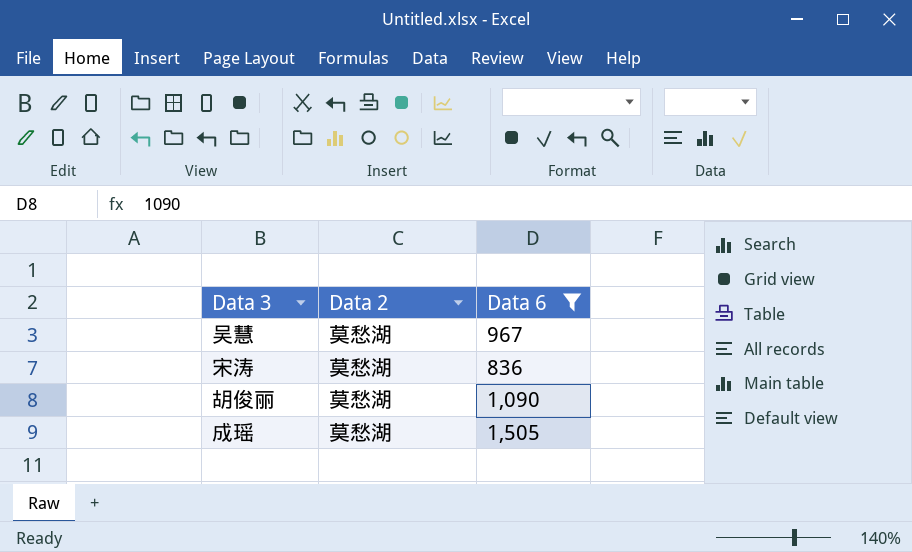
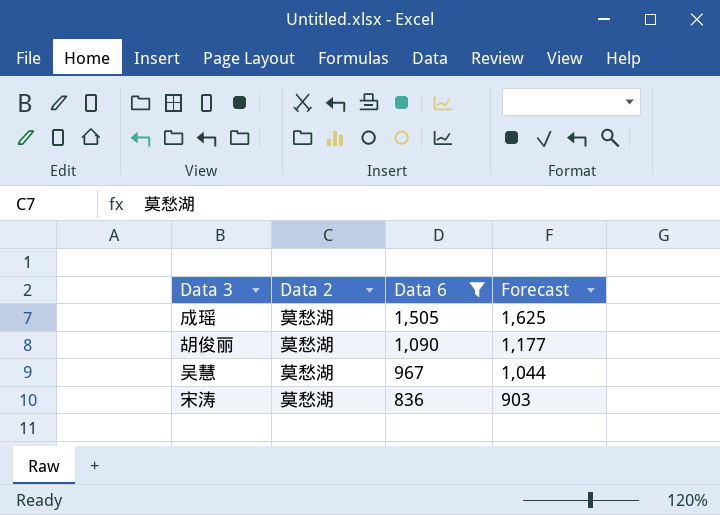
row order: none -> Data 6 descending
column Forecast | formula: none -> [Data 6] * 1.08

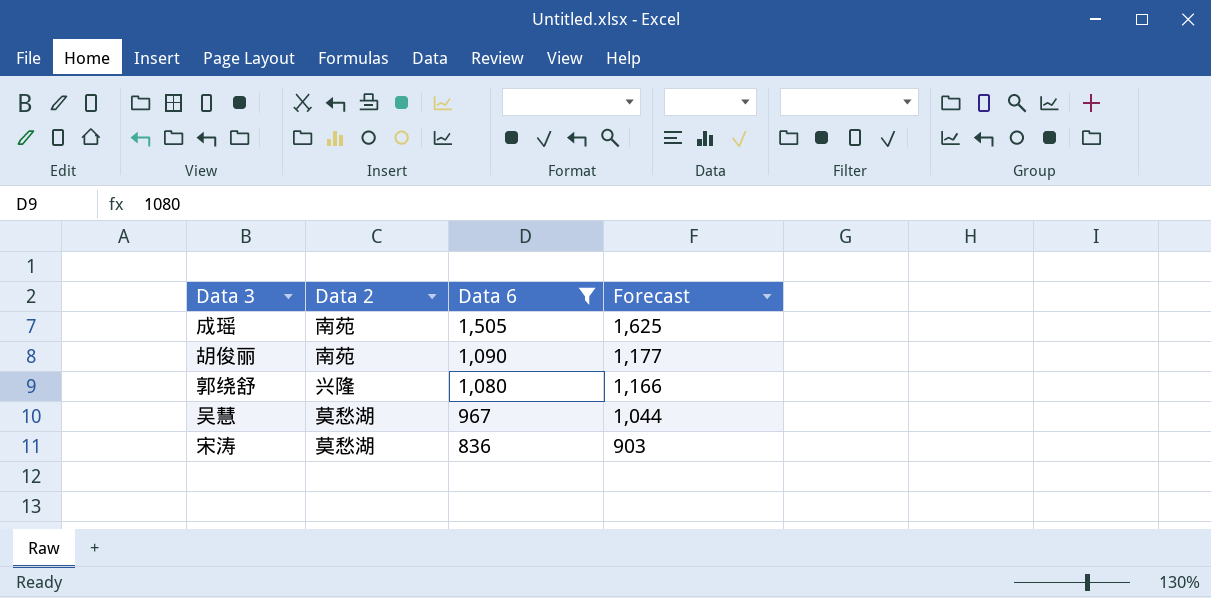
成瑶 | Data 2: 莫愁湖 -> 南苑
胡俊丽 | Data 2: 莫愁湖 -> 南苑
row 郭绕舒: none -> 兴隆 | 1,080 | 1,166

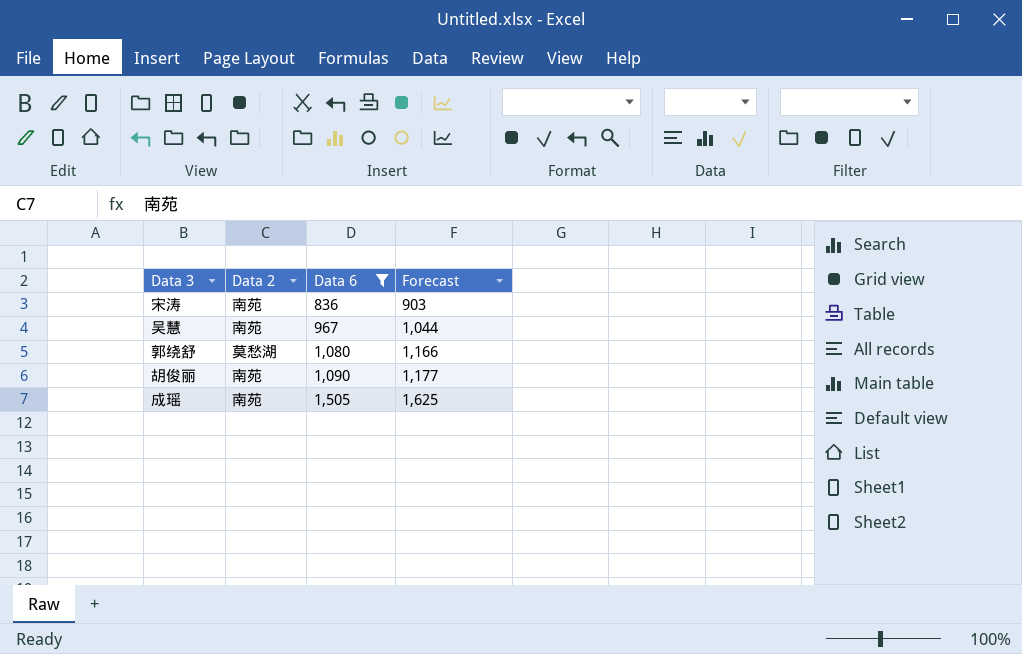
row order: Data 6 descending -> Data 6 ascending
宋涛 | Data 2: 莫愁湖 -> 南苑
吴慧 | Data 2: 莫愁湖 -> 南苑
郭绕舒 | Data 2: 兴隆 -> 莫愁湖

